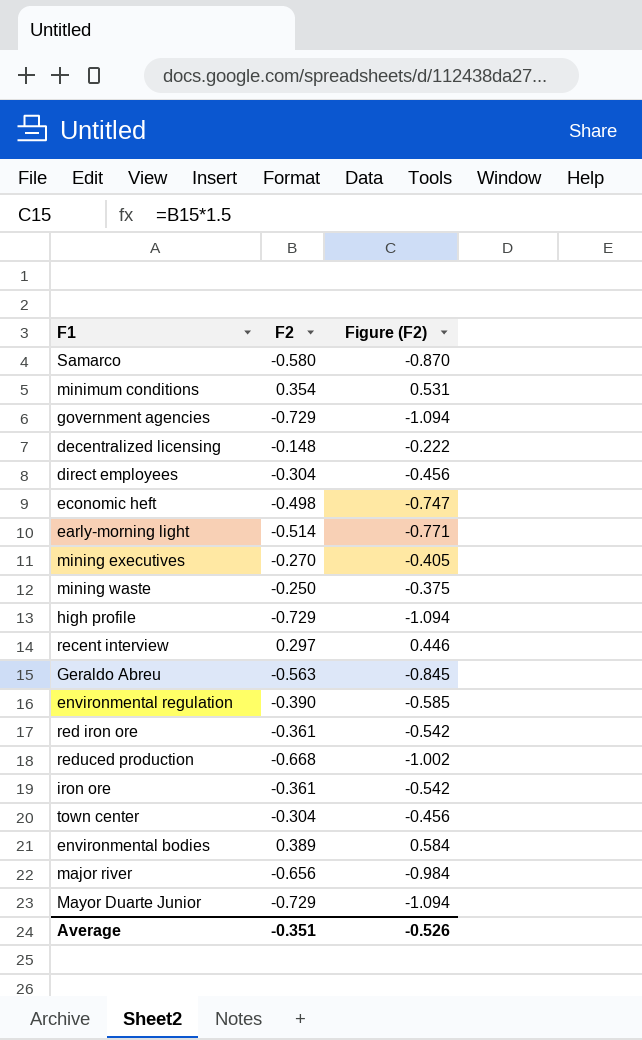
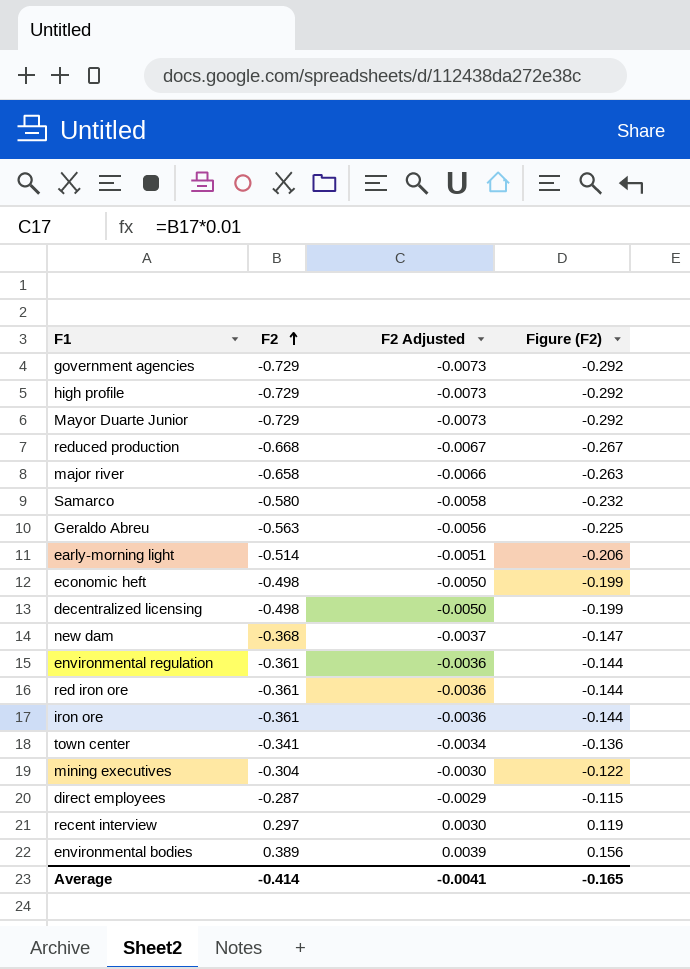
row order: none -> F2 ascending
column F2 Adjusted | formula: none -> [F2] * 0.01
column Figure (F2) | formula: [F2] * 1.5 -> [F2] * 0.4
row minimum conditions: 0.354 | 0.531 -> none
row mining waste: -0.250 | -0.375 -> none
major river | F2: -0.656 -> -0.658
decentralized licensing | F2: -0.148 -> -0.498
row new dam: none -> -0.368 | -0.0037 | -0.147
environmental regulation | F2: -0.390 -> -0.361
town center | F2: -0.304 -> -0.341
mining executives | F2: -0.270 -> -0.304
direct employees | F2: -0.304 -> -0.287
Average | F2: -0.351 -> -0.414
Average | Figure (F2): -0.526 -> -0.165

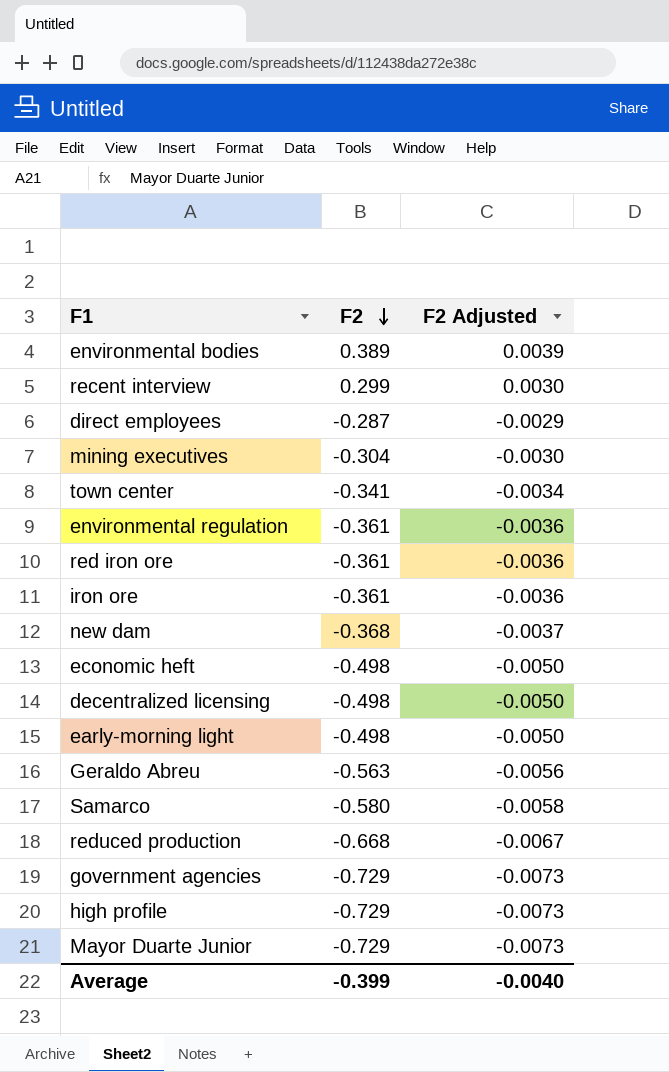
row order: F2 ascending -> F2 descending
column Figure (F2) | formula: [F2] * 0.4 -> none
row major river: -0.658 | -0.0066 | -0.263 -> none
recent interview | F2: 0.297 -> 0.299
early-morning light | F2: -0.514 -> -0.498
early-morning light | F2 Adjusted: -0.0051 -> -0.0050
Average | F2: -0.414 -> -0.399
Average | F2 Adjusted: -0.0041 -> -0.0040

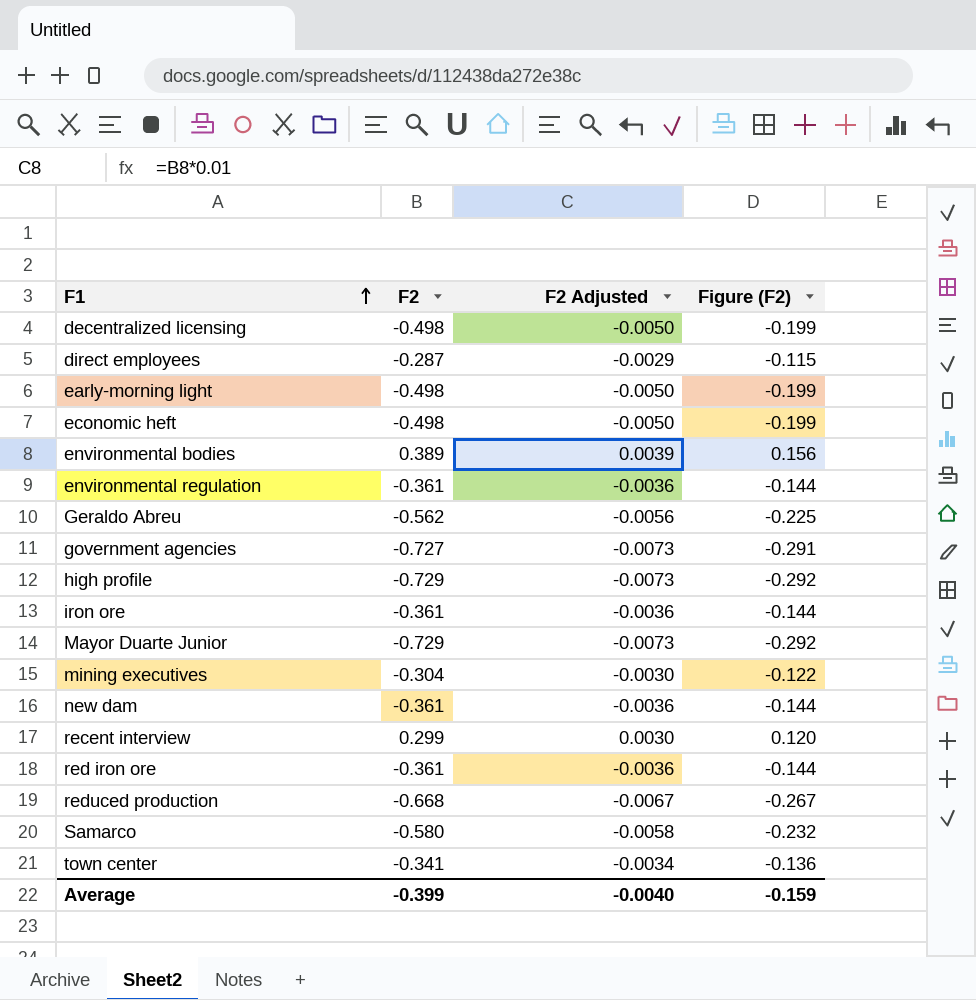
row order: F2 descending -> F1 ascending
column Figure (F2) | formula: none -> [F2] * 0.4
Geraldo Abreu | F2: -0.563 -> -0.562
government agencies | F2: -0.729 -> -0.727
new dam | F2: -0.368 -> -0.361
new dam | F2 Adjusted: -0.0037 -> -0.0036

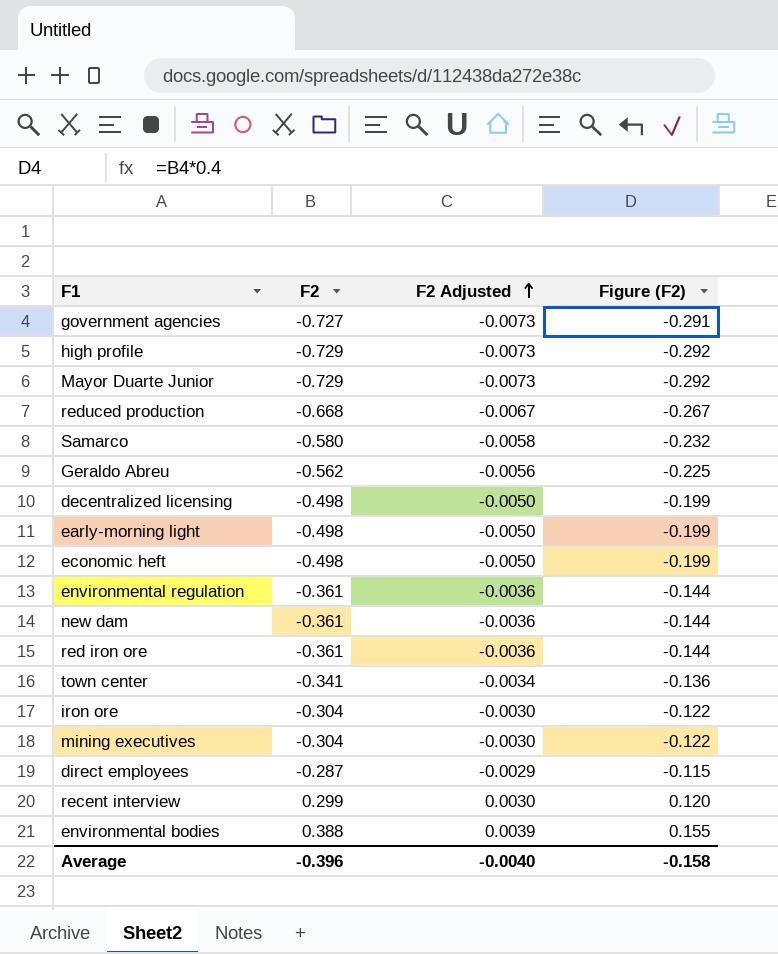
row order: F1 ascending -> F2 Adjusted ascending
iron ore | F2: -0.361 -> -0.304
iron ore | F2 Adjusted: -0.0036 -> -0.0030
iron ore | Figure (F2): -0.144 -> -0.122
environmental bodies | F2: 0.389 -> 0.388
environmental bodies | Figure (F2): 0.156 -> 0.155
Average | F2: -0.399 -> -0.396
Average | Figure (F2): -0.159 -> -0.158

